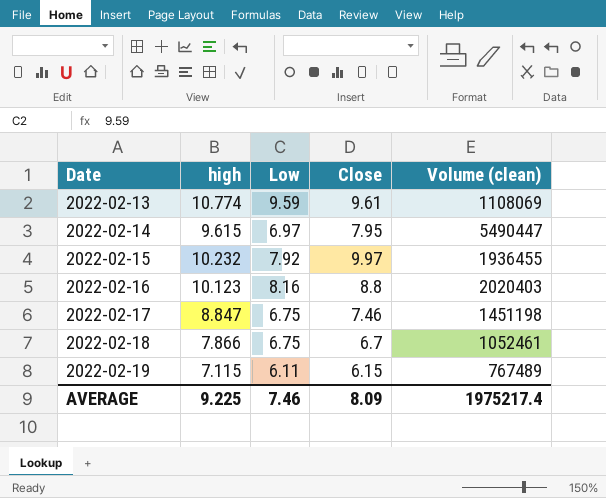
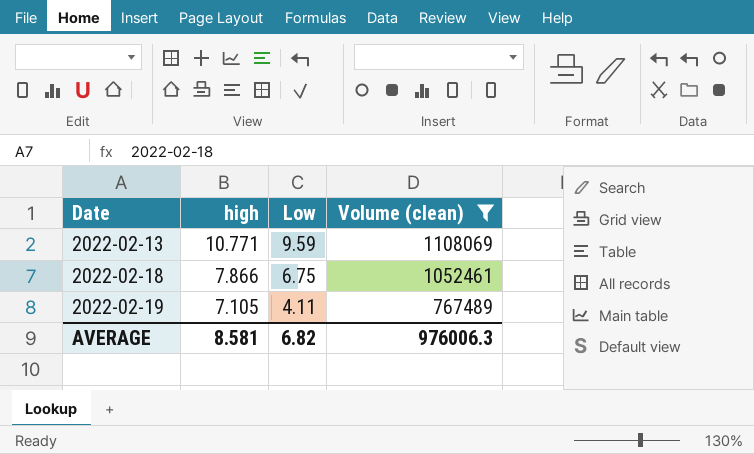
filter: none -> Volume (clean) <= 1108069
column Close | position: 4 -> none
2022-02-13 | high: 10.774 -> 10.771
2022-02-19 | high: 7.115 -> 7.105
2022-02-19 | Low: 6.11 -> 4.11
AVERAGE | high: 9.225 -> 8.581
AVERAGE | Low: 7.46 -> 6.82
AVERAGE | Volume (clean): 1975217.4 -> 976006.3

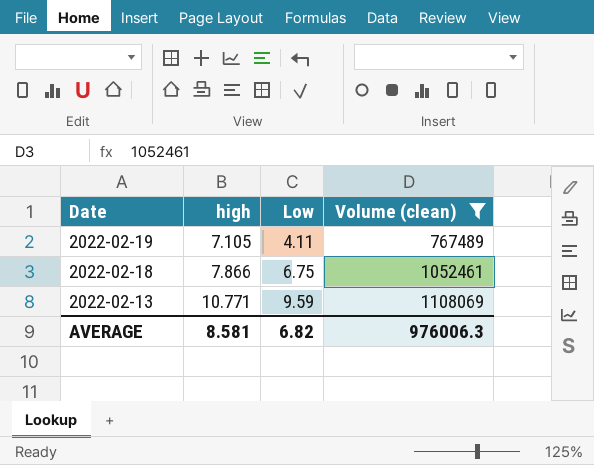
row order: Date ascending -> Date descending

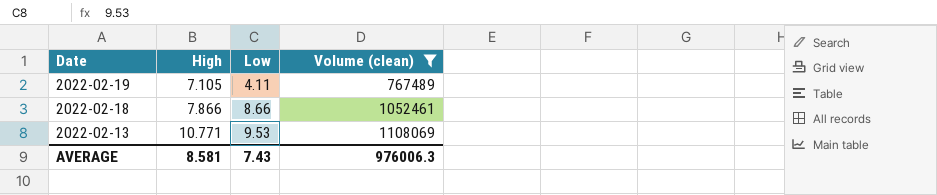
column name: high -> High
2022-02-18 | Low: 6.75 -> 8.66
2022-02-13 | Low: 9.59 -> 9.53
AVERAGE | Low: 6.82 -> 7.43

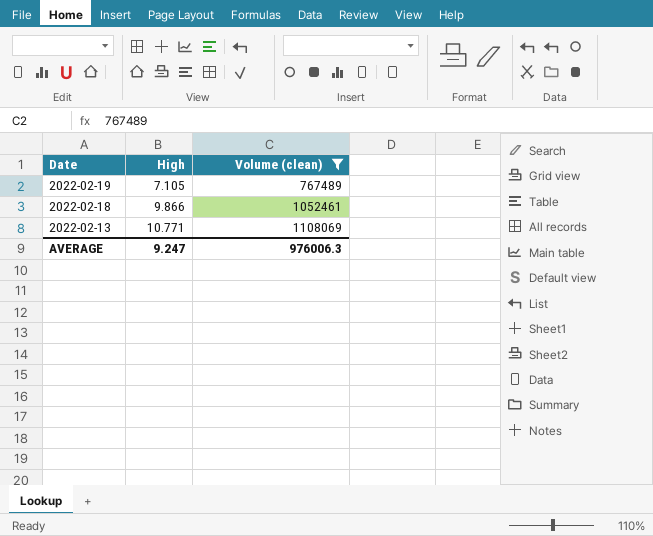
column Low | position: 3 -> none
2022-02-18 | High: 7.866 -> 9.866
AVERAGE | High: 8.581 -> 9.247

